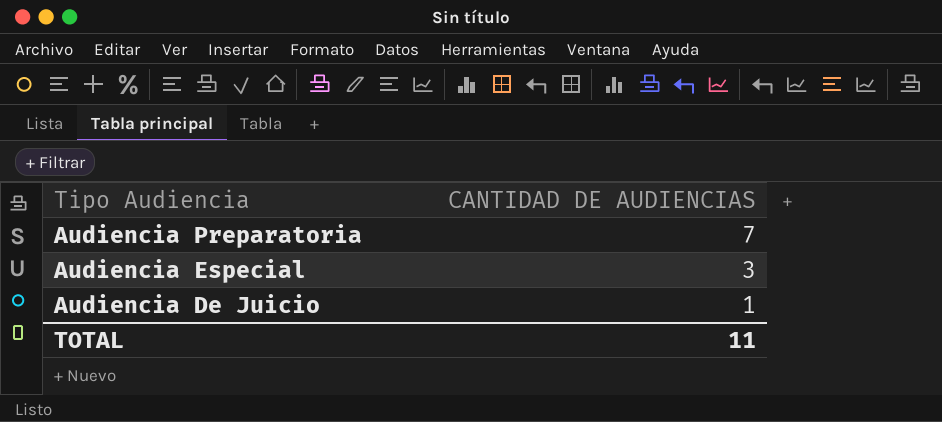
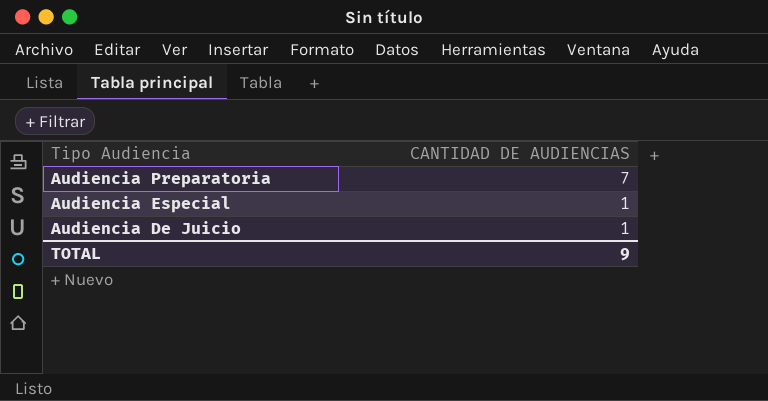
Audiencia Especial | CANTIDAD DE AUDIENCIAS: 3 -> 1
TOTAL | CANTIDAD DE AUDIENCIAS: 11 -> 9

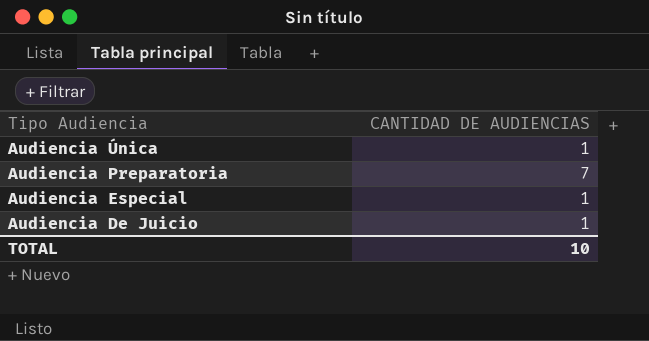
row Audiencia Única: none -> 1
TOTAL | CANTIDAD DE AUDIENCIAS: 9 -> 10

